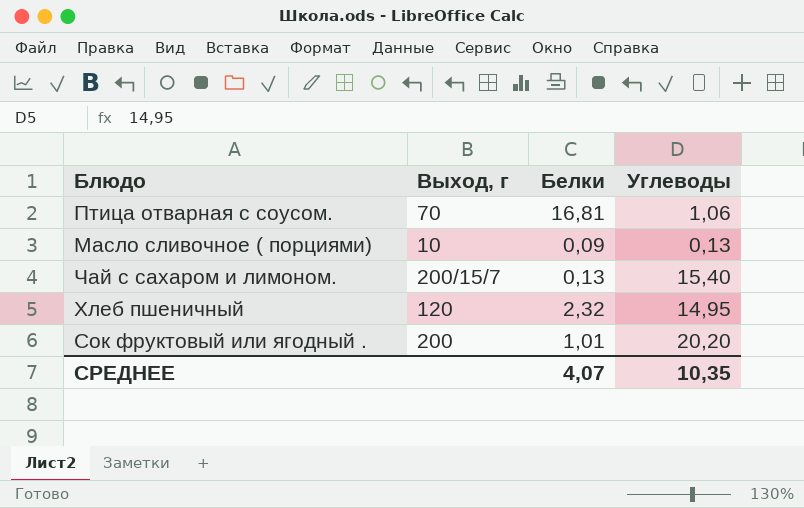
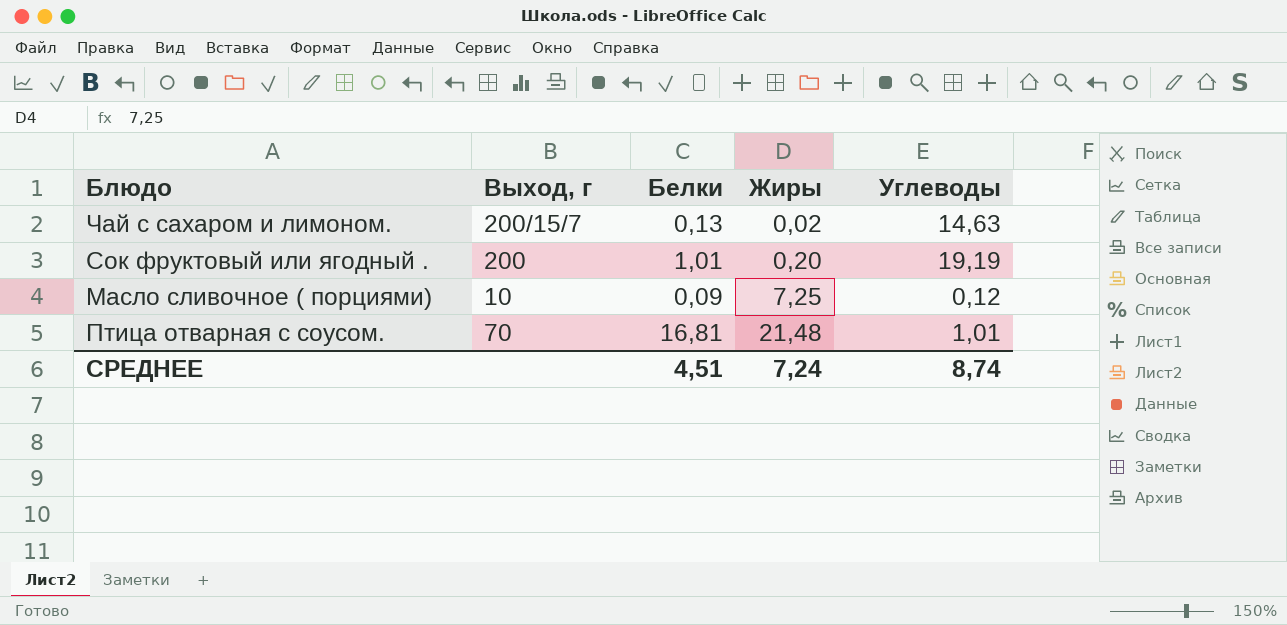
row order: none -> Жиры ascending
column Жиры | position: none -> 4
row Хлеб пшеничный: 120 | 2,32 | 14,95 -> none
Чай с сахаром и лимоном. | Углеводы: 15,40 -> 14,63
Сок фруктовый или ягодный . | Углеводы: 20,20 -> 19,19
Масло сливочное ( порциями) | Углеводы: 0,13 -> 0,12
Птица отварная с соусом. | Углеводы: 1,06 -> 1,01
СРЕДНЕЕ | Белки: 4,07 -> 4,51
СРЕДНЕЕ | Углеводы: 10,35 -> 8,74

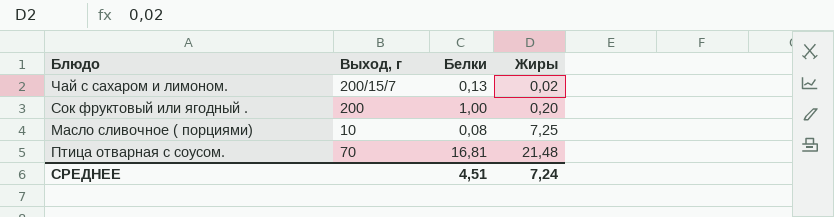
column Углеводы | position: 5 -> none
Сок фруктовый или ягодный . | Белки: 1,01 -> 1,00
Масло сливочное ( порциями) | Белки: 0,09 -> 0,08

